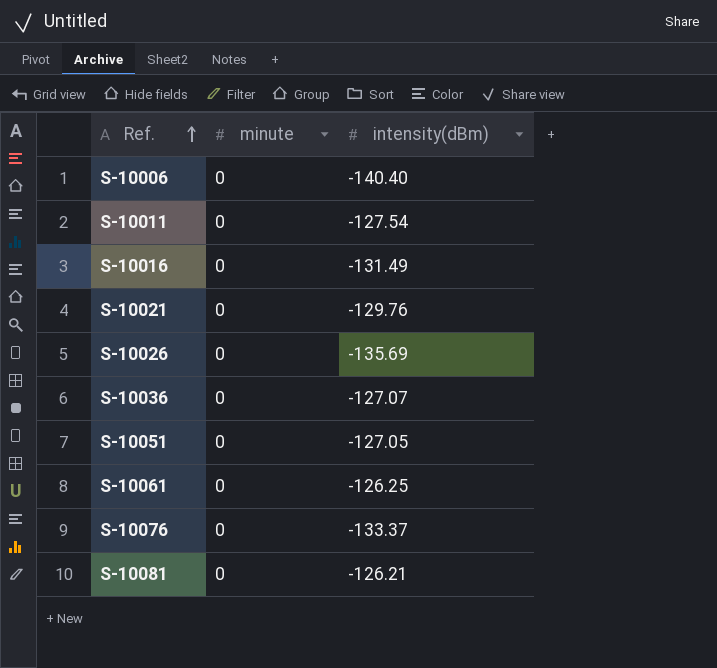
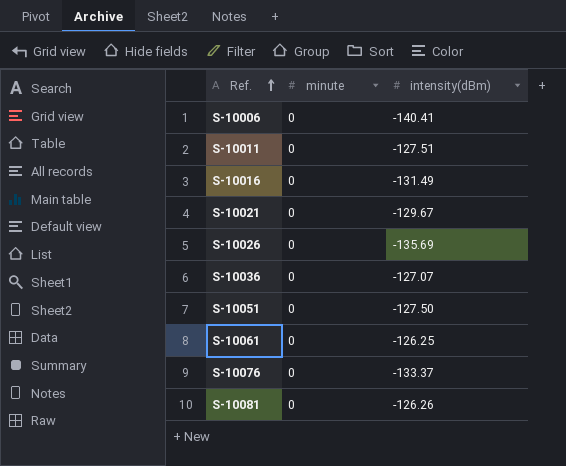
S-10006 | intensity(dBm): -140.40 -> -140.41
S-10011 | intensity(dBm): -127.54 -> -127.51
S-10021 | intensity(dBm): -129.76 -> -129.67
S-10051 | intensity(dBm): -127.05 -> -127.50
S-10081 | intensity(dBm): -126.21 -> -126.26

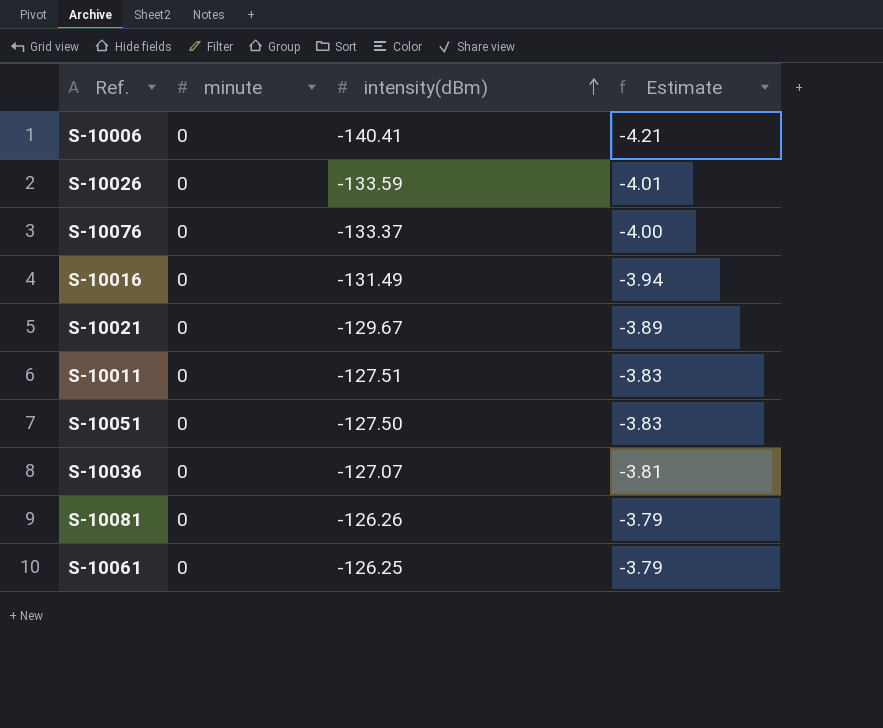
row order: Ref. ascending -> intensity(dBm) ascending
column Estimate | formula: none -> [intensity(dBm)] * 0.03
S-10026 | intensity(dBm): -135.69 -> -133.59

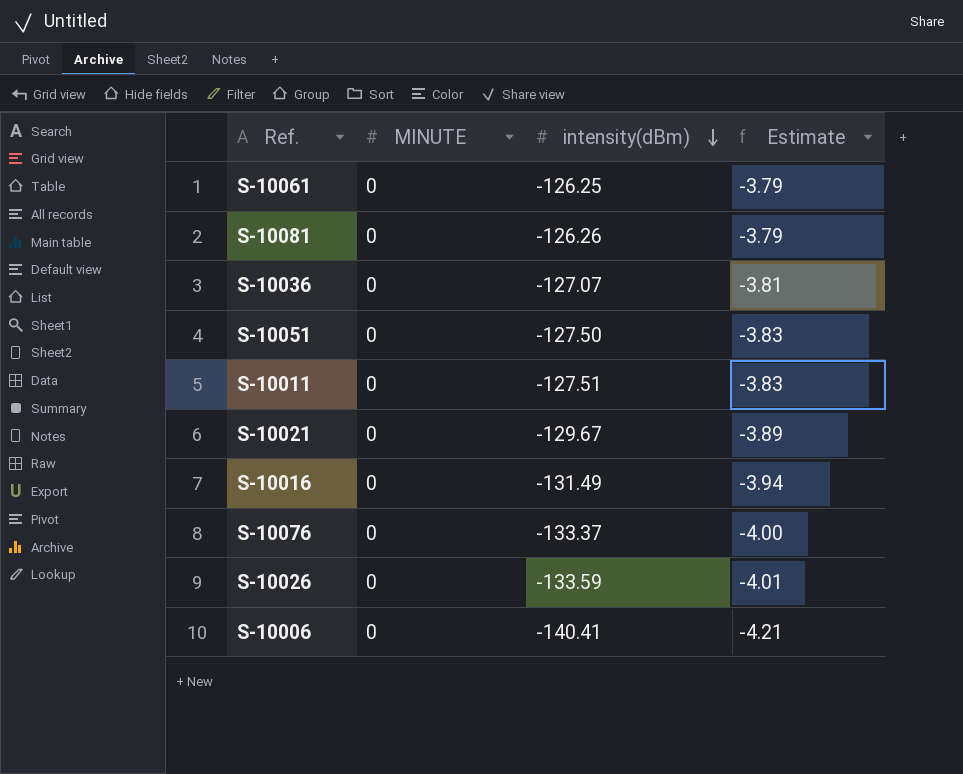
row order: intensity(dBm) ascending -> intensity(dBm) descending
column name: minute -> MINUTE

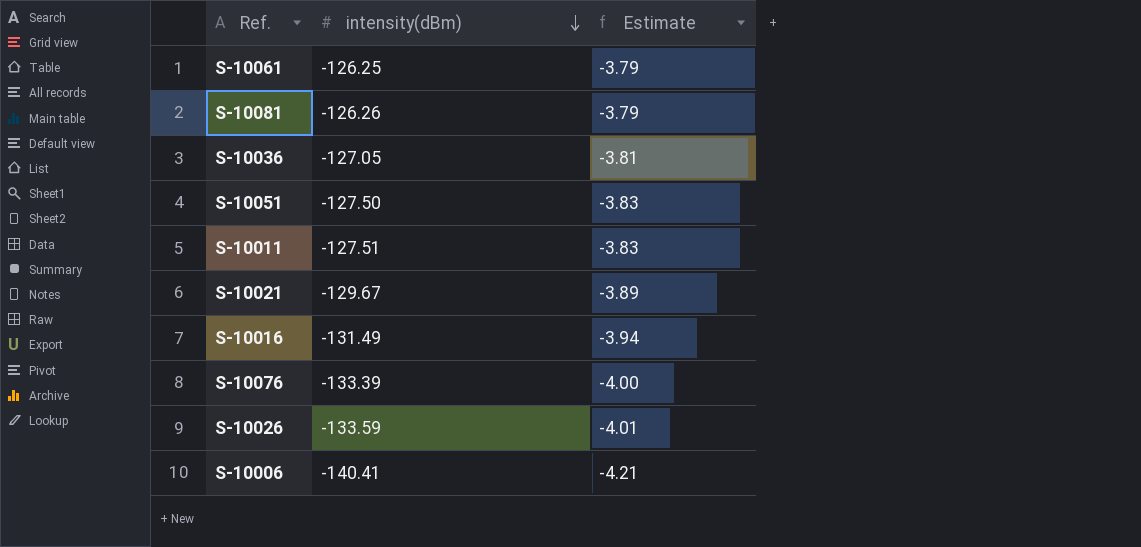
column MINUTE | position: 2 -> none
S-10036 | intensity(dBm): -127.07 -> -127.05
S-10076 | intensity(dBm): -133.37 -> -133.39

